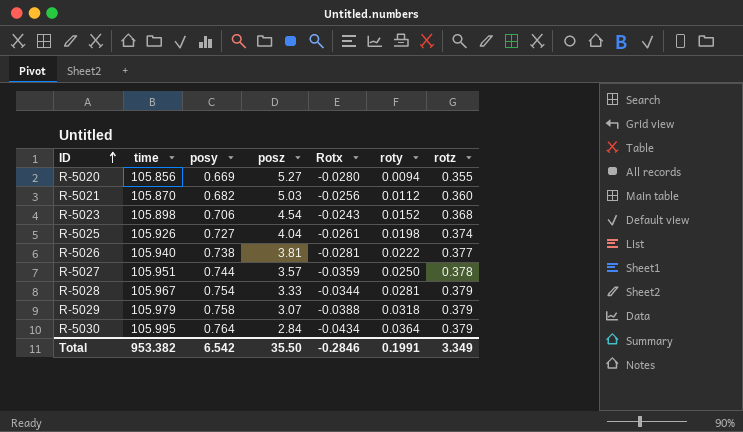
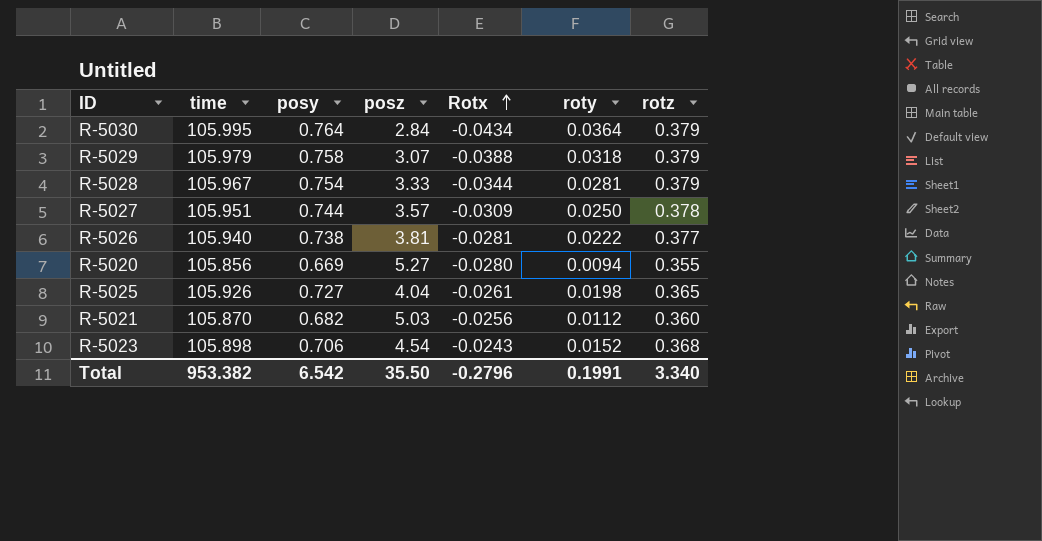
row order: ID ascending -> Rotx ascending
R-5027 | Rotx: -0.0359 -> -0.0309
R-5025 | rotz: 0.374 -> 0.365
Total | Rotx: -0.2846 -> -0.2796
Total | rotz: 3.349 -> 3.340

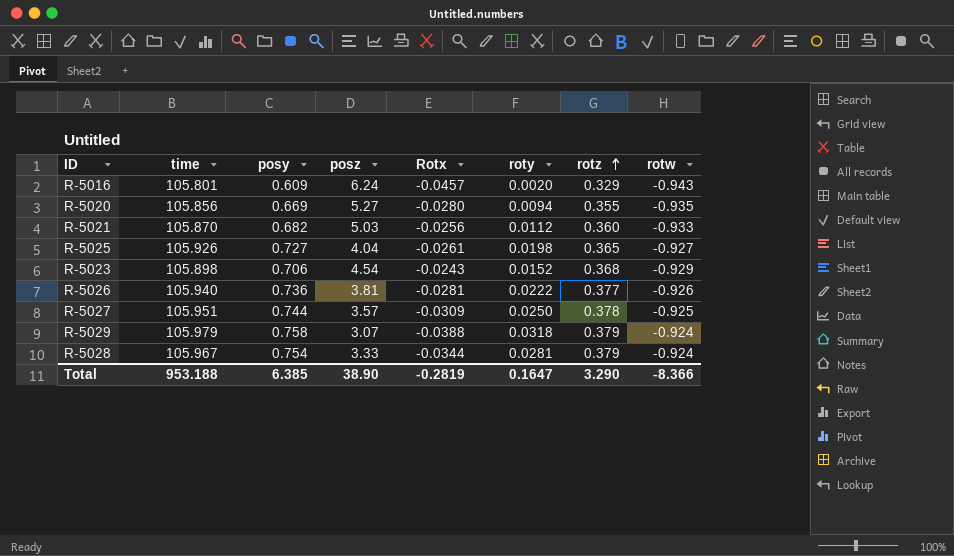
row order: Rotx ascending -> rotz ascending
column rotw | position: none -> 8
row R-5030: 105.995 | 0.764 | 2.84 | -0.0434 | 0.0364 | 0.379 -> none
row R-5016: none -> 105.801 | 0.609 | 6.24 | -0.0457 | 0.0020 | 0.329 | -0.943
R-5026 | posy: 0.738 -> 0.736
Total | time: 953.382 -> 953.188
Total | posy: 6.542 -> 6.385
Total | posz: 35.50 -> 38.90
Total | Rotx: -0.2796 -> -0.2819
Total | roty: 0.1991 -> 0.1647
Total | rotz: 3.340 -> 3.290

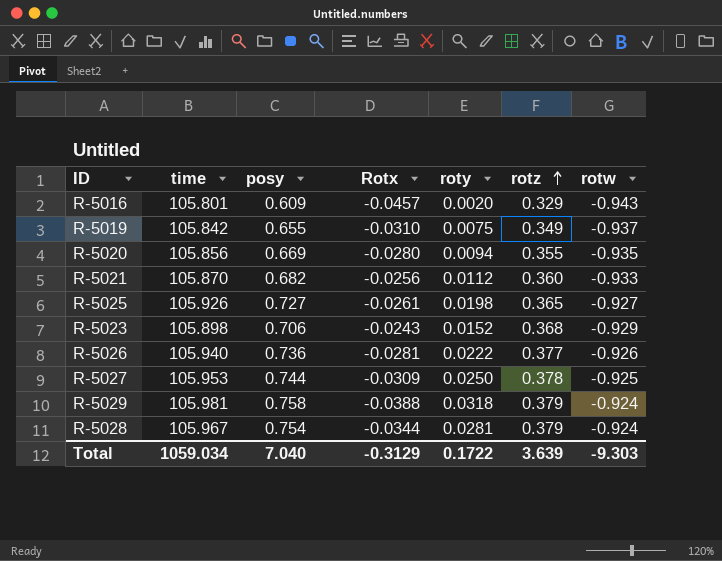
column posz | position: 4 -> none
row R-5019: none -> 105.842 | 0.655 | -0.0310 | 0.0075 | 0.349 | -0.937
R-5027 | time: 105.951 -> 105.953
R-5029 | time: 105.979 -> 105.981
Total | time: 953.188 -> 1059.034
Total | posy: 6.385 -> 7.040
Total | Rotx: -0.2819 -> -0.3129
Total | roty: 0.1647 -> 0.1722
Total | rotz: 3.290 -> 3.639
Total | rotw: -8.366 -> -9.303

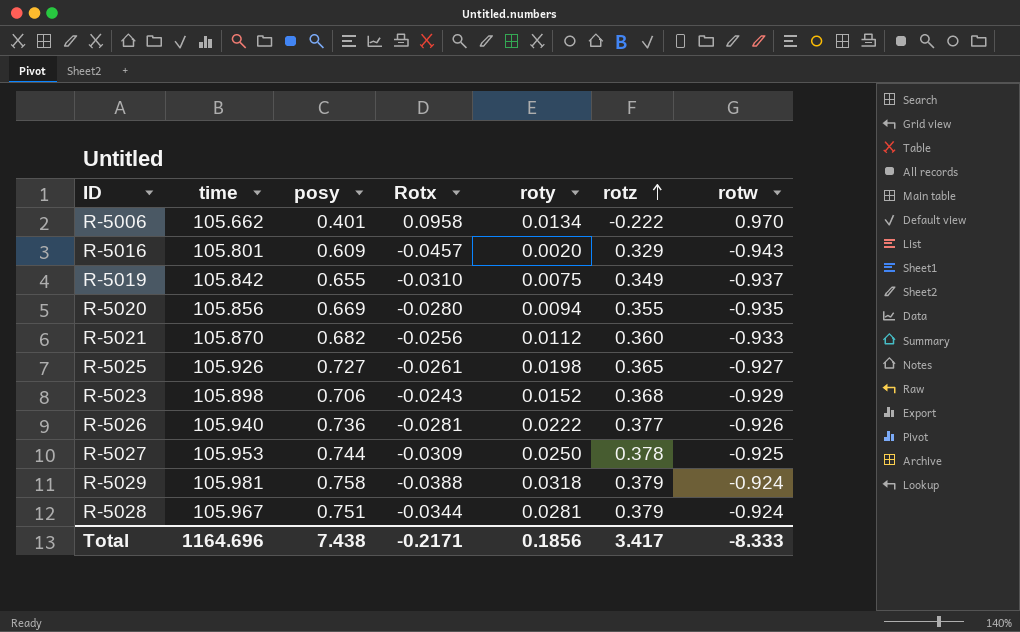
row R-5006: none -> 105.662 | 0.401 | 0.0958 | 0.0134 | -0.222 | 0.970
R-5028 | posy: 0.754 -> 0.751
Total | time: 1059.034 -> 1164.696
Total | posy: 7.040 -> 7.438
Total | Rotx: -0.3129 -> -0.2171
Total | roty: 0.1722 -> 0.1856
Total | rotz: 3.639 -> 3.417
Total | rotw: -9.303 -> -8.333

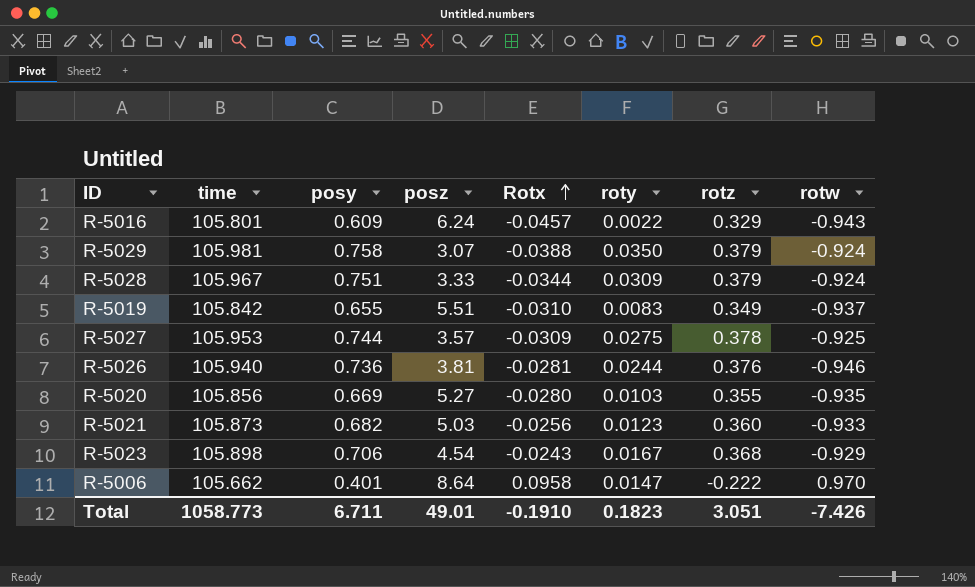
row order: rotz ascending -> Rotx ascending
column posz | position: none -> 4
row R-5025: 105.926 | 0.727 | -0.0261 | 0.0198 | 0.365 | -0.927 -> none
R-5016 | roty: 0.0020 -> 0.0022
R-5029 | roty: 0.0318 -> 0.0350
R-5028 | roty: 0.0281 -> 0.0309
R-5019 | roty: 0.0075 -> 0.0083
R-5027 | roty: 0.0250 -> 0.0275
R-5026 | roty: 0.0222 -> 0.0244
R-5026 | rotz: 0.377 -> 0.376
R-5026 | rotw: -0.926 -> -0.946
R-5020 | roty: 0.0094 -> 0.0103
R-5021 | time: 105.870 -> 105.873
R-5021 | roty: 0.0112 -> 0.0123
R-5023 | roty: 0.0152 -> 0.0167
R-5006 | roty: 0.0134 -> 0.0147
Total | time: 1164.696 -> 1058.773
Total | posy: 7.438 -> 6.711
Total | Rotx: -0.2171 -> -0.1910
Total | roty: 0.1856 -> 0.1823
Total | rotz: 3.417 -> 3.051
Total | rotw: -8.333 -> -7.426

